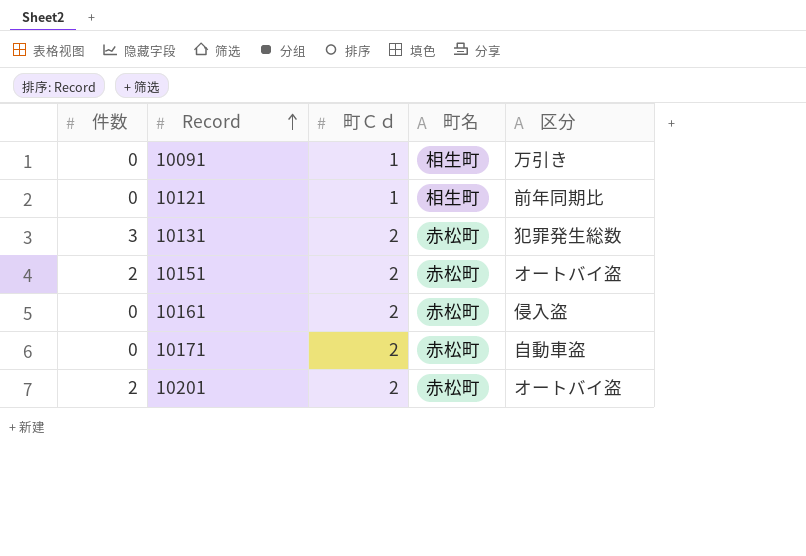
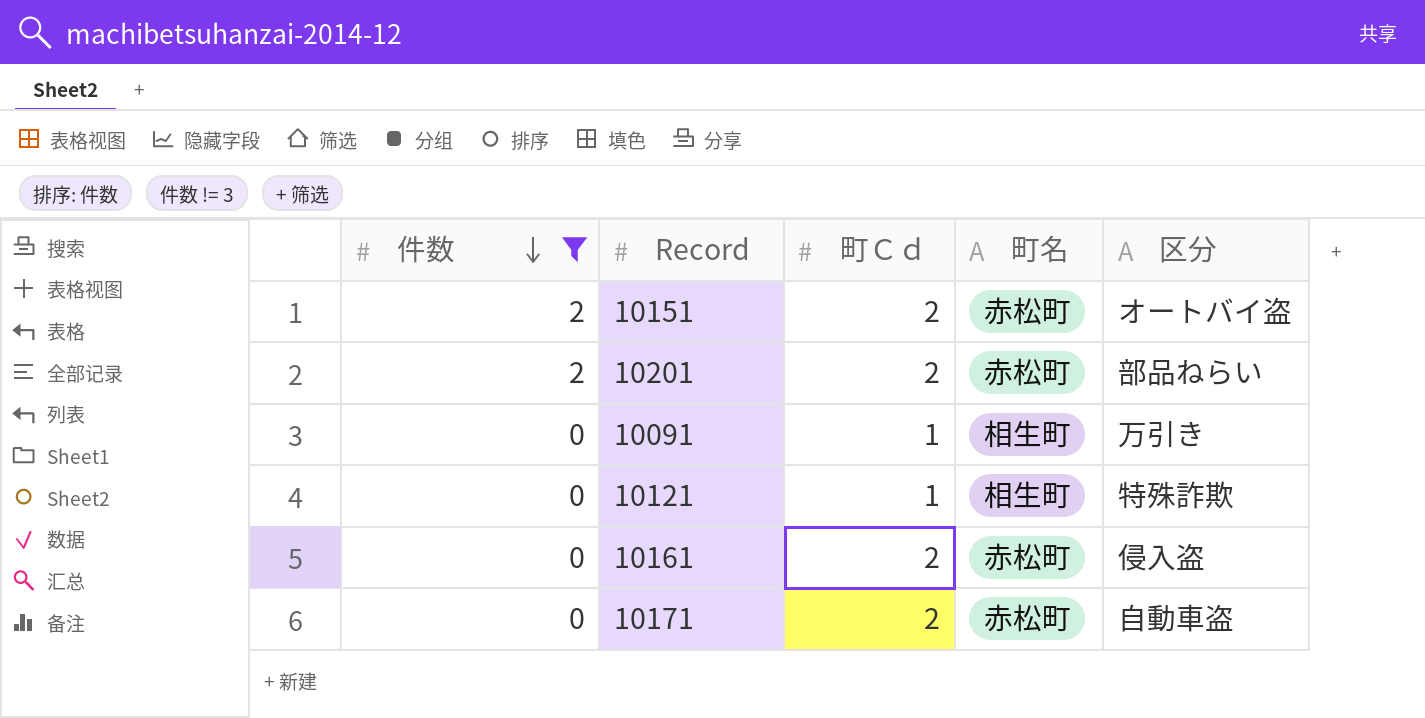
filter: none -> 件数 != 3
row order: Record ascending -> 件数 descending
10201 | 区分: オートバイ盗 -> 部品ねらい
10121 | 区分: 前年同期比 -> 特殊詐欺

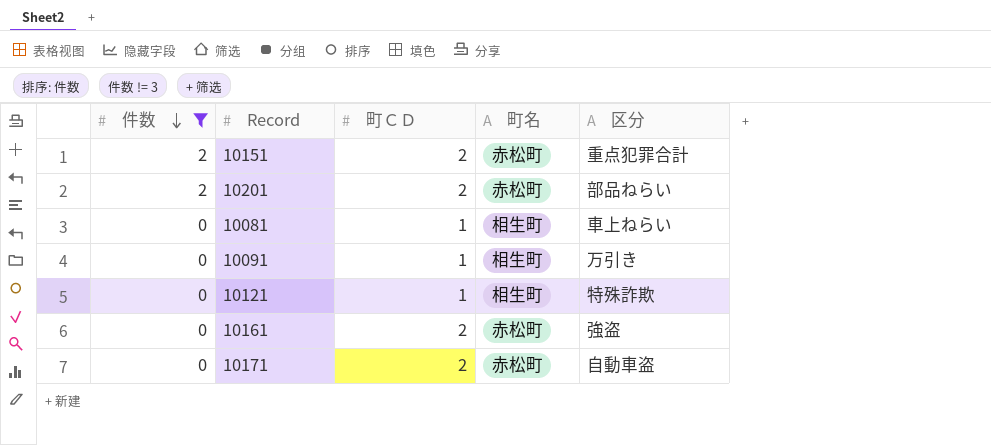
column name: 町Ｃｄ -> 町ＣＤ
10151 | 区分: オートバイ盗 -> 重点犯罪合計
row 10081: none -> 0 | 1 | 相生町 | 車上ねらい
10161 | 区分: 侵入盗 -> 強盗

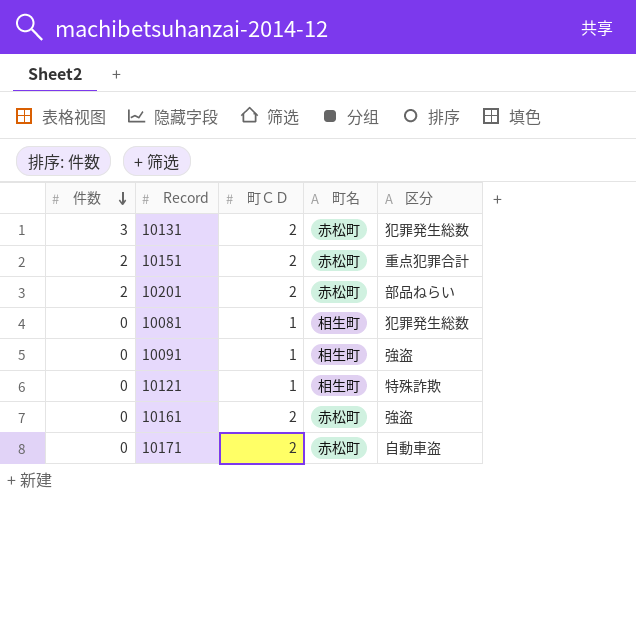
filter: 件数 != 3 -> none
10081 | 区分: 車上ねらい -> 犯罪発生総数
10091 | 区分: 万引き -> 強盗

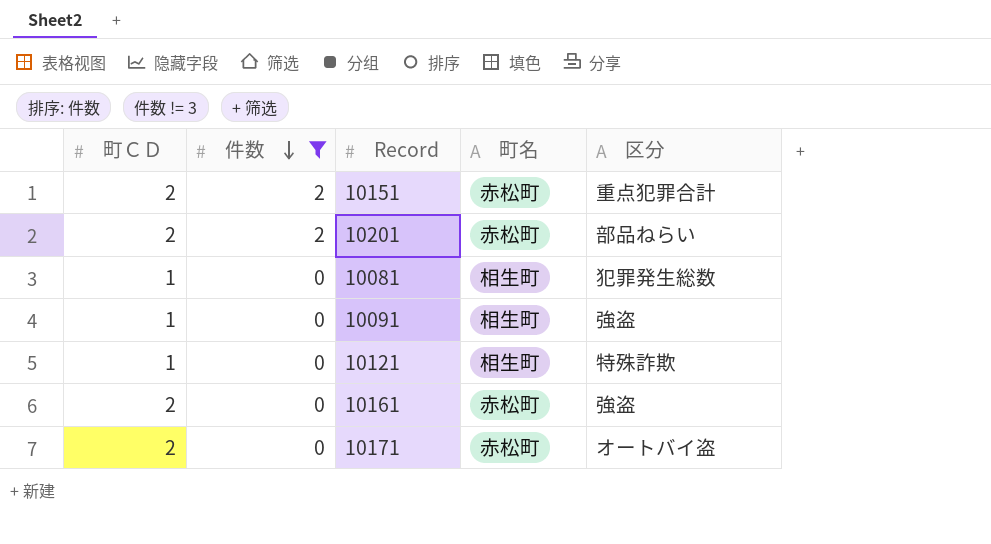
filter: none -> 件数 != 3
column 町ＣＤ | position: 3 -> 1
10171 | 区分: 自動車盗 -> オートバイ盗

